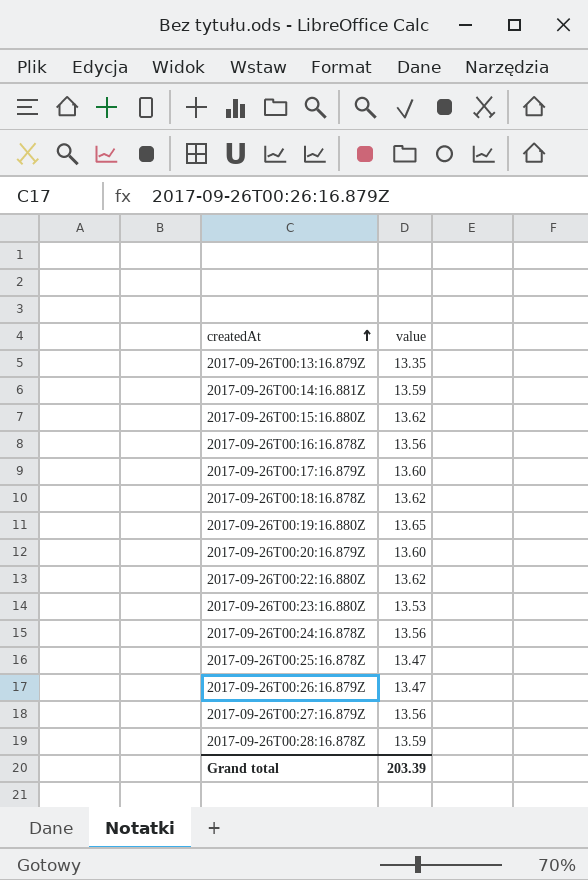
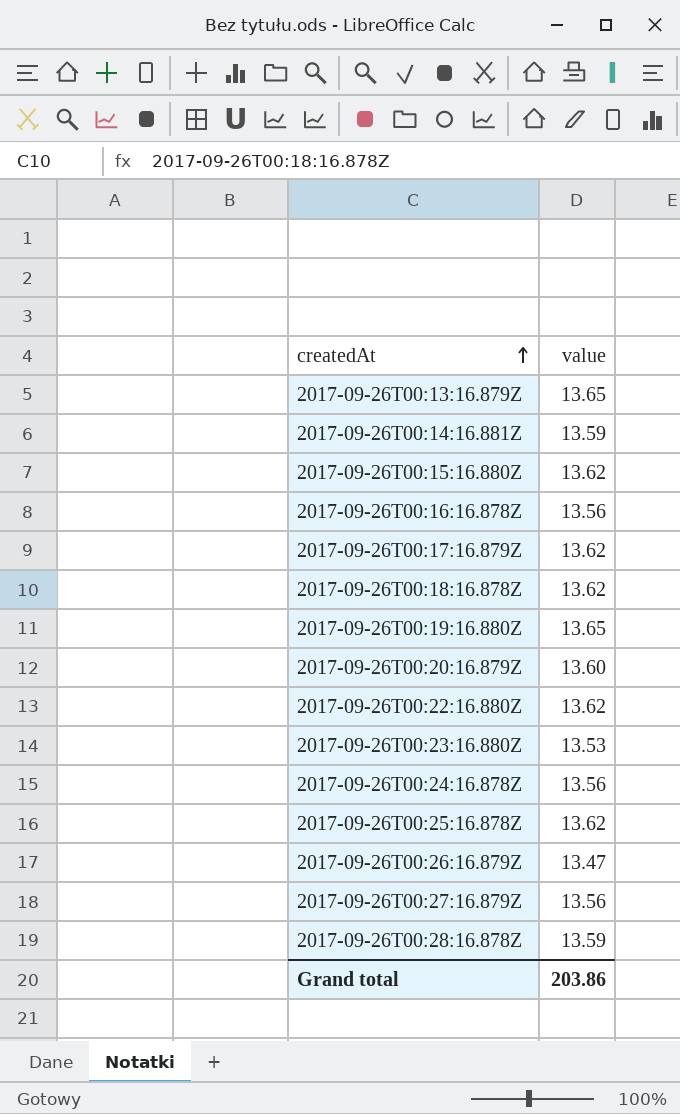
2017-09-26T00:13:16.879Z | value: 13.35 -> 13.65
2017-09-26T00:17:16.879Z | value: 13.60 -> 13.62
2017-09-26T00:25:16.878Z | value: 13.47 -> 13.62
Grand total | value: 203.39 -> 203.86

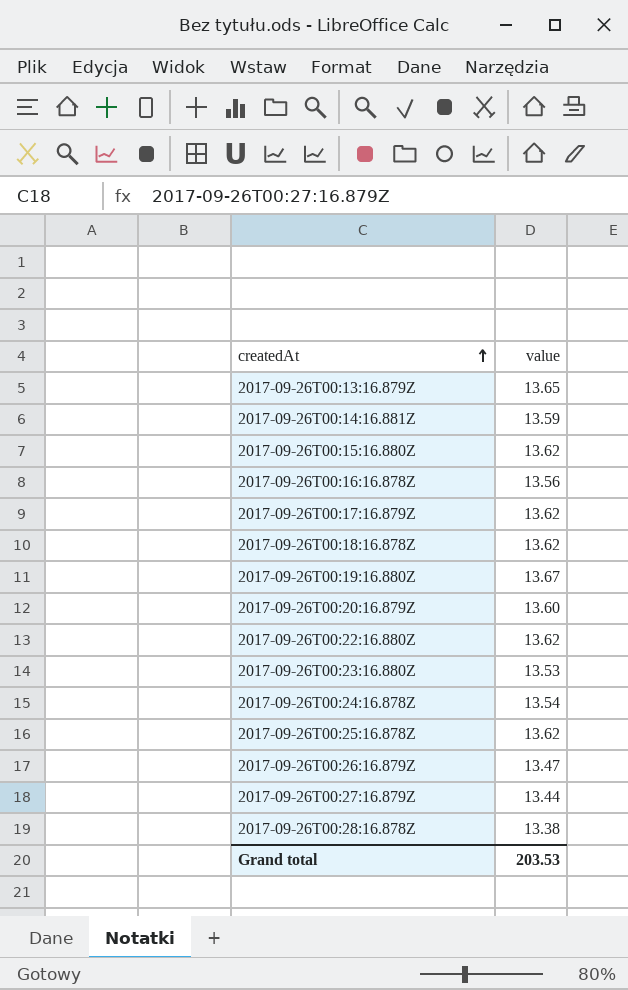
2017-09-26T00:19:16.880Z | value: 13.65 -> 13.67
2017-09-26T00:24:16.878Z | value: 13.56 -> 13.54
2017-09-26T00:27:16.879Z | value: 13.56 -> 13.44
2017-09-26T00:28:16.878Z | value: 13.59 -> 13.38
Grand total | value: 203.86 -> 203.53

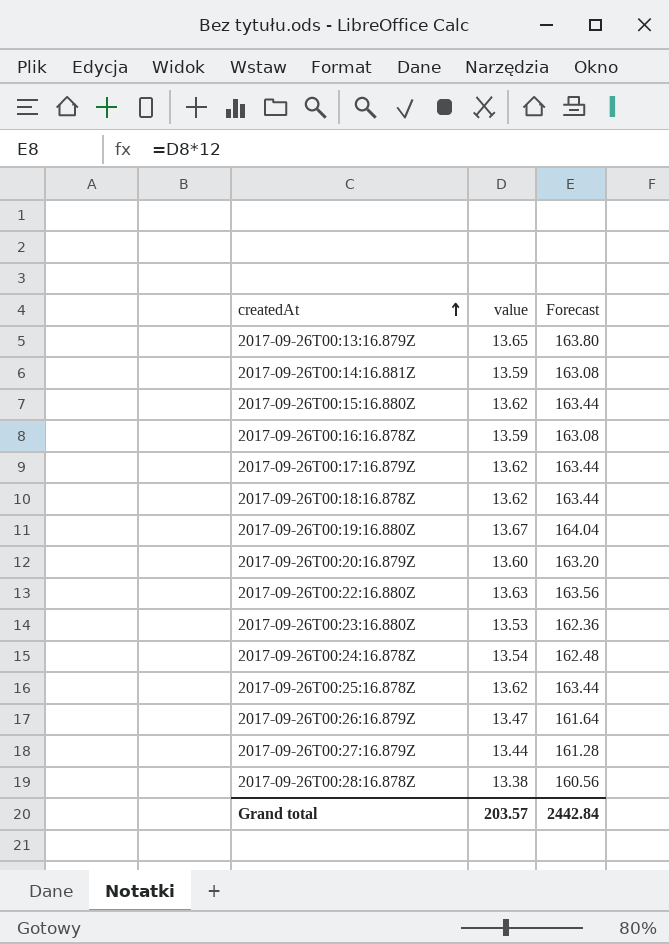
column Forecast | formula: none -> [value] * 12
2017-09-26T00:16:16.878Z | value: 13.56 -> 13.59
2017-09-26T00:22:16.880Z | value: 13.62 -> 13.63
Grand total | value: 203.53 -> 203.57

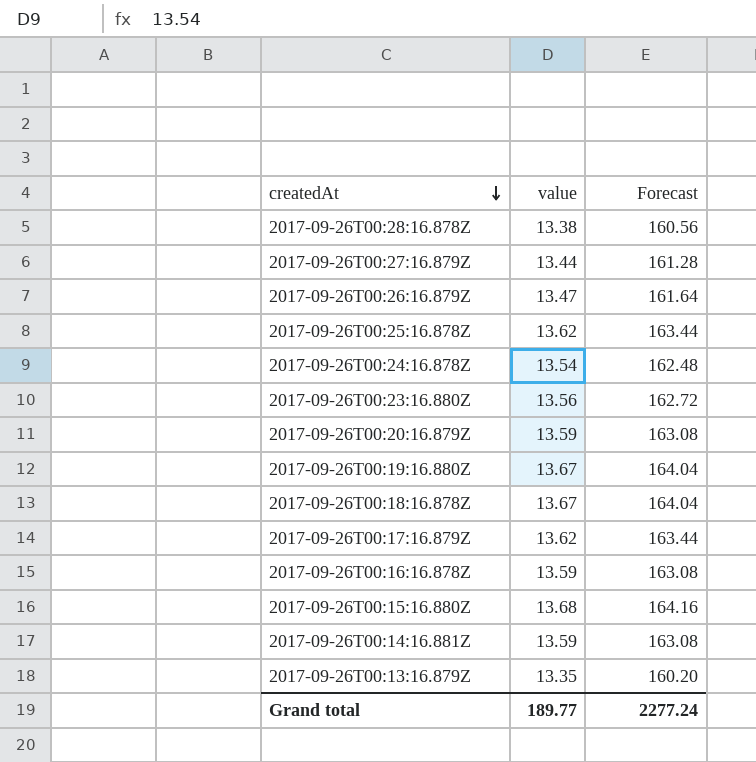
row order: createdAt ascending -> createdAt descending
row 2017-09-26T00:22:16.880Z: 13.63 | 163.56 -> none
2017-09-26T00:23:16.880Z | value: 13.53 -> 13.56
2017-09-26T00:23:16.880Z | Forecast: 162.36 -> 162.72
2017-09-26T00:20:16.879Z | value: 13.60 -> 13.59
2017-09-26T00:20:16.879Z | Forecast: 163.20 -> 163.08
2017-09-26T00:18:16.878Z | value: 13.62 -> 13.67
2017-09-26T00:18:16.878Z | Forecast: 163.44 -> 164.04
2017-09-26T00:15:16.880Z | value: 13.62 -> 13.68
2017-09-26T00:15:16.880Z | Forecast: 163.44 -> 164.16
2017-09-26T00:13:16.879Z | value: 13.65 -> 13.35
2017-09-26T00:13:16.879Z | Forecast: 163.80 -> 160.20
Grand total | value: 203.57 -> 189.77
Grand total | Forecast: 2442.84 -> 2277.24

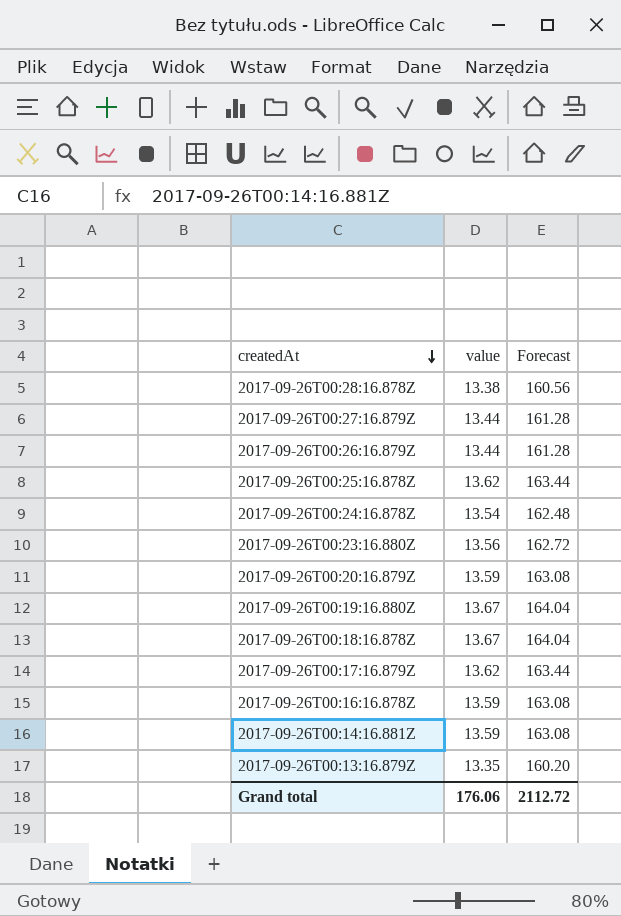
row 2017-09-26T00:15:16.880Z: 13.68 | 164.16 -> none
2017-09-26T00:26:16.879Z | value: 13.47 -> 13.44
2017-09-26T00:26:16.879Z | Forecast: 161.64 -> 161.28
Grand total | value: 189.77 -> 176.06
Grand total | Forecast: 2277.24 -> 2112.72

